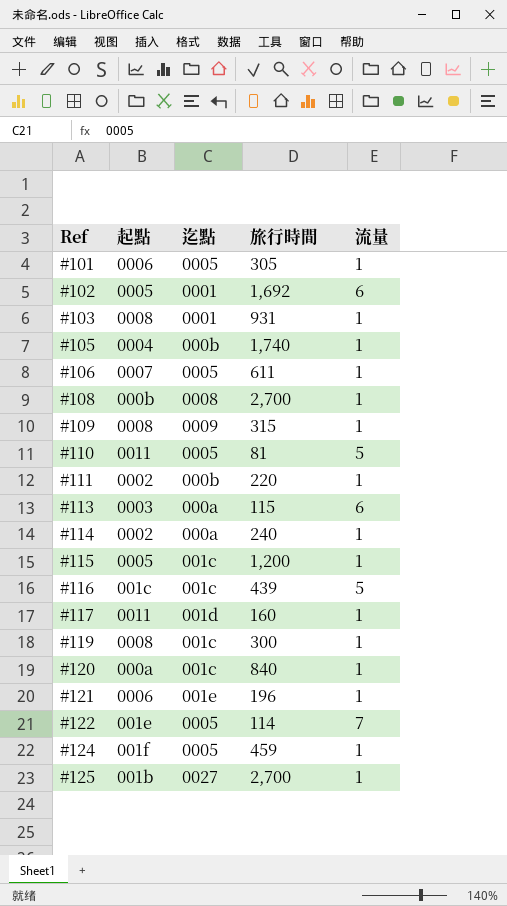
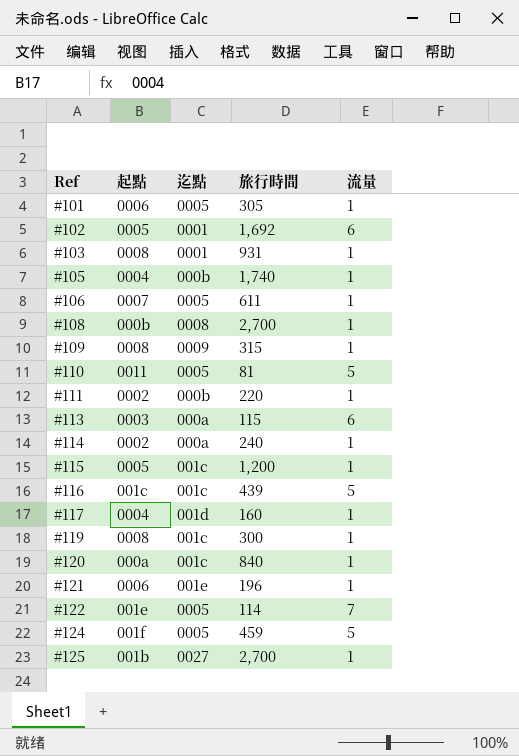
#117 | 起點: 0011 -> 0004
#124 | 流量: 1 -> 5

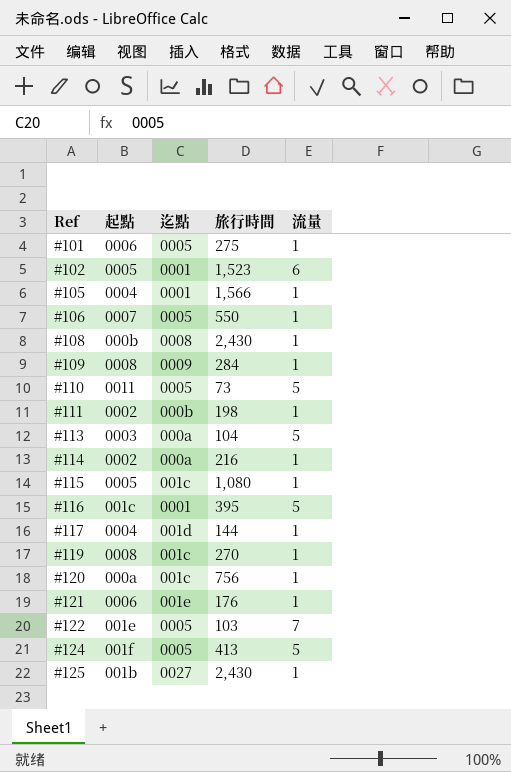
row #103: 0008 | 0001 | 931 | 1 -> none
#101 | 旅行時間: 305 -> 275
#102 | 旅行時間: 1,692 -> 1,523
#105 | 迄點: 000b -> 0001
#105 | 旅行時間: 1,740 -> 1,566
#106 | 旅行時間: 611 -> 550
#108 | 旅行時間: 2,700 -> 2,430
#109 | 旅行時間: 315 -> 284
#110 | 旅行時間: 81 -> 73
#111 | 旅行時間: 220 -> 198
#113 | 旅行時間: 115 -> 104
#113 | 流量: 6 -> 5
#114 | 旅行時間: 240 -> 216
#115 | 旅行時間: 1,200 -> 1,080
#116 | 迄點: 001c -> 0001
#116 | 旅行時間: 439 -> 395
#117 | 旅行時間: 160 -> 144
#119 | 旅行時間: 300 -> 270
#120 | 旅行時間: 840 -> 756
#121 | 旅行時間: 196 -> 176
#122 | 旅行時間: 114 -> 103
#124 | 旅行時間: 459 -> 413
#125 | 旅行時間: 2,700 -> 2,430

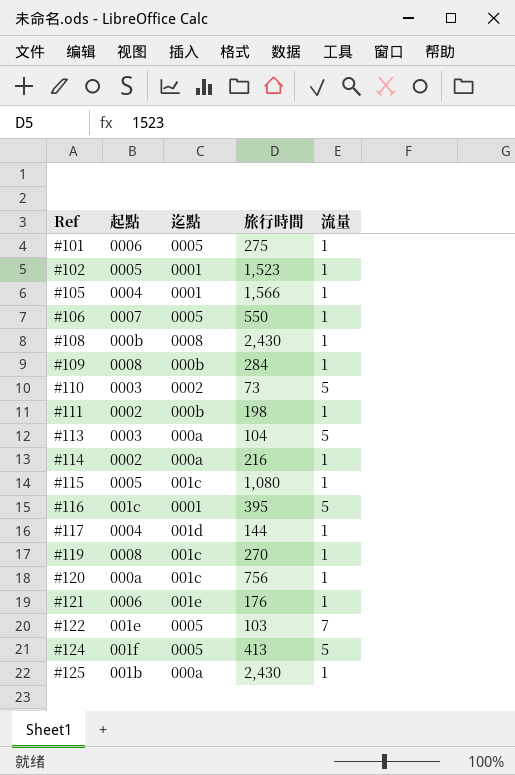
#102 | 流量: 6 -> 1
#109 | 迄點: 0009 -> 000b
#110 | 起點: 0011 -> 0003
#110 | 迄點: 0005 -> 0002
#125 | 迄點: 0027 -> 000a

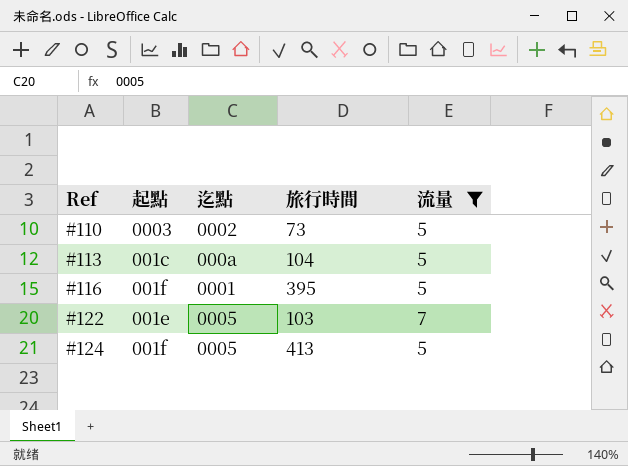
filter: none -> 流量 != 1
#113 | 起點: 0003 -> 001c
#116 | 起點: 001c -> 001f

